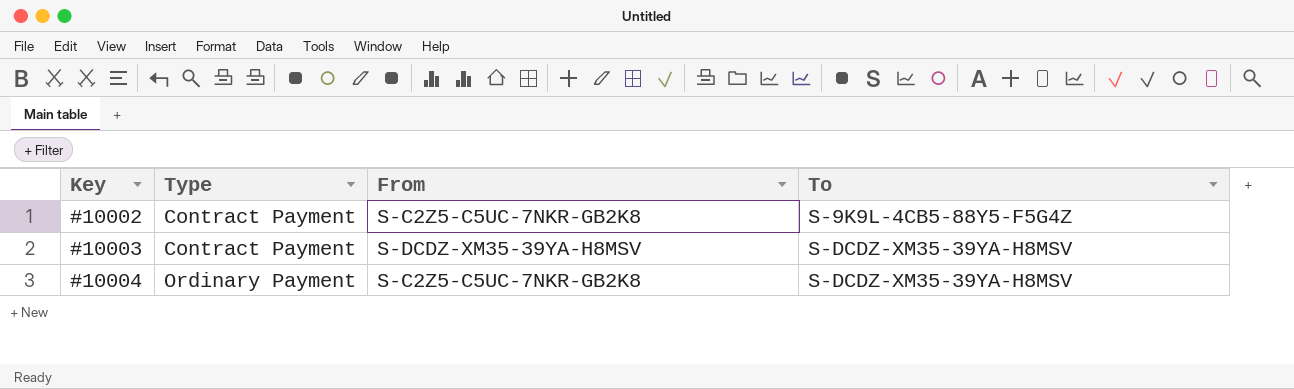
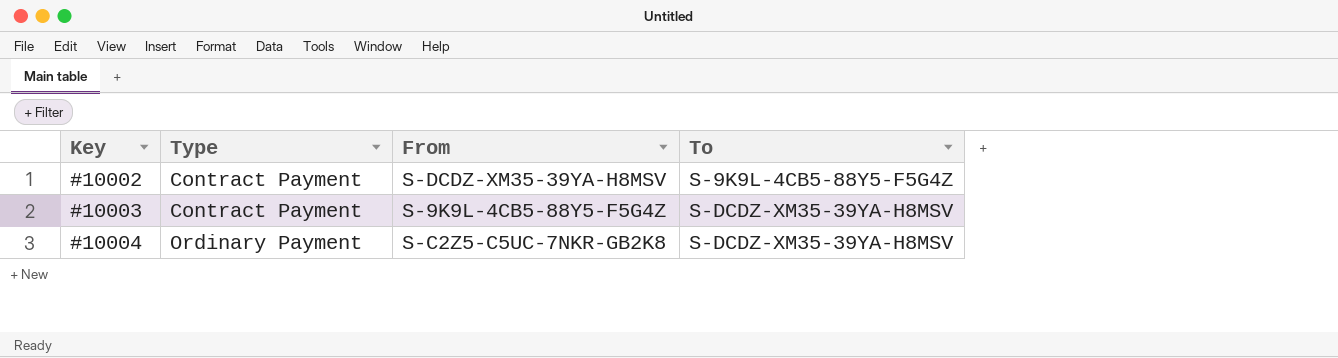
#10002 | From: S-C2Z5-C5UC-7NKR-GB2K8 -> S-DCDZ-XM35-39YA-H8MSV
#10003 | From: S-DCDZ-XM35-39YA-H8MSV -> S-9K9L-4CB5-88Y5-F5G4Z

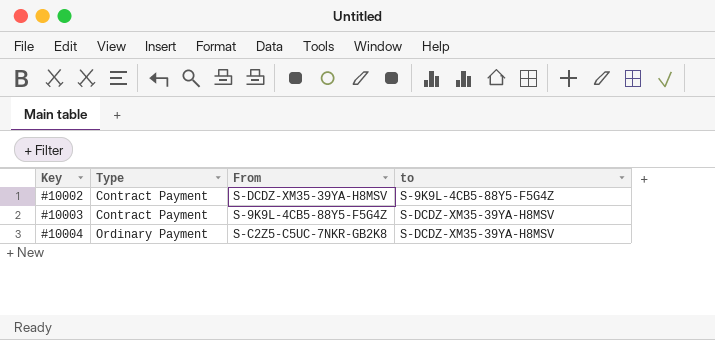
column name: To -> to

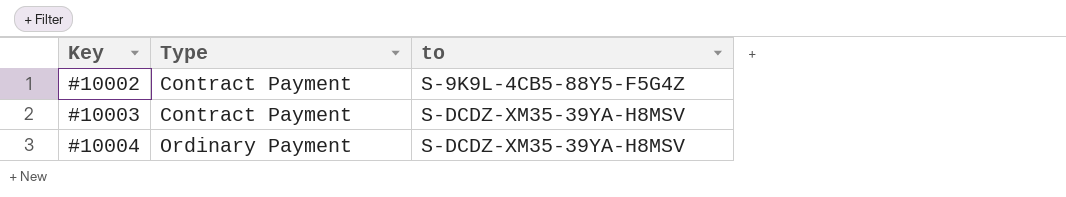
column From | position: 3 -> none

